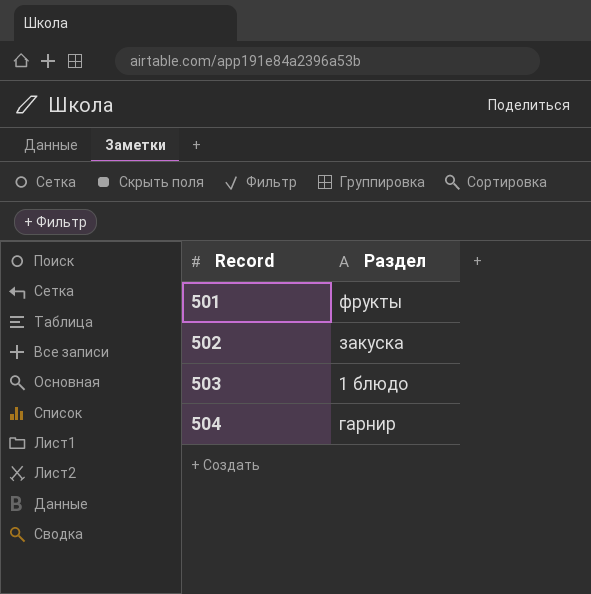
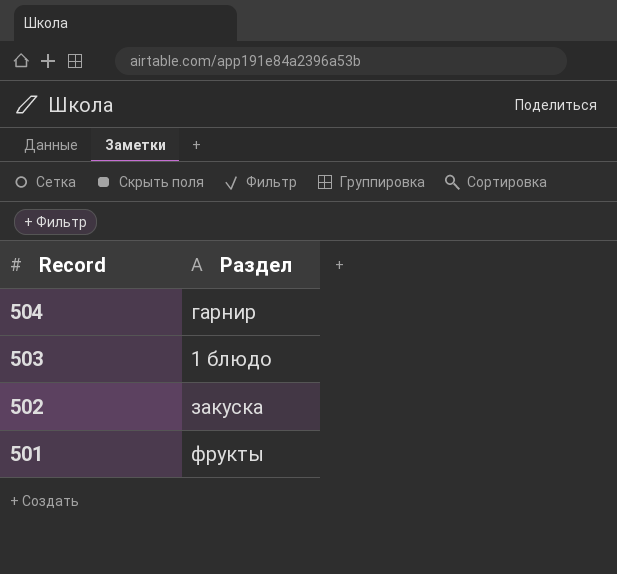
row order: Record ascending -> Record descending

